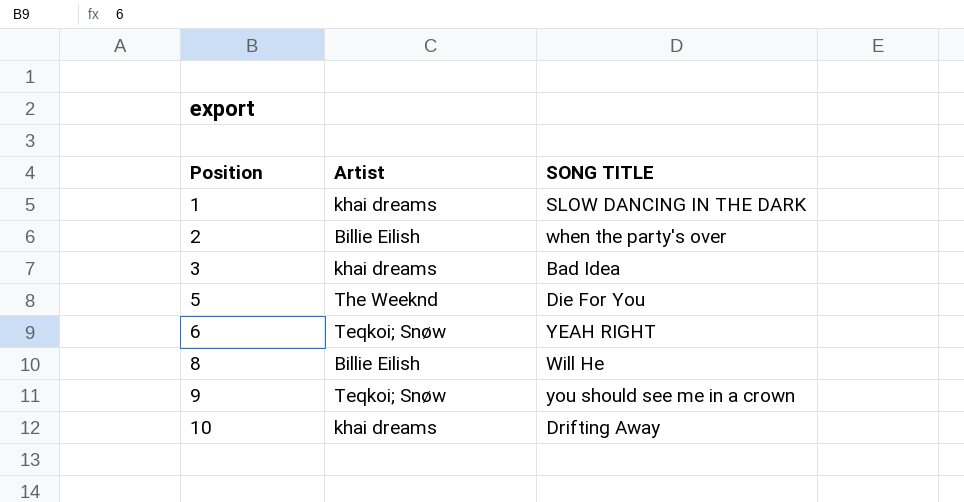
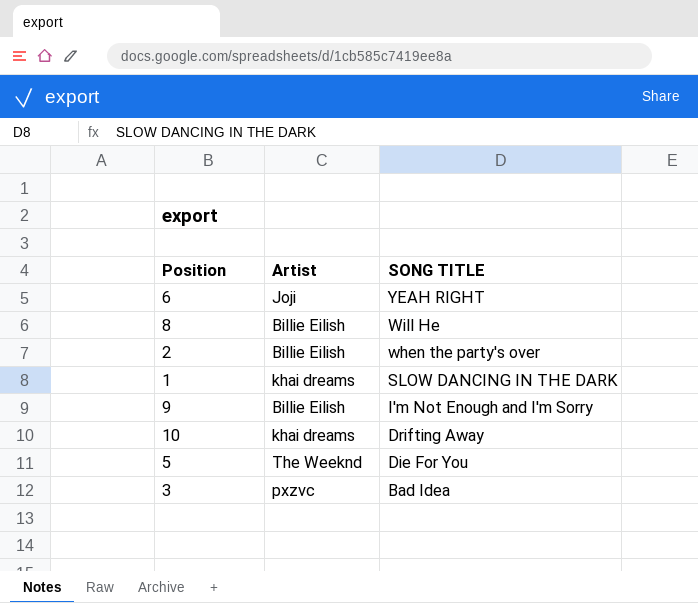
row order: Position ascending -> SONG TITLE descending
6 | Artist: Teqkoi; Snøw -> Joji
9 | Artist: Teqkoi; Snøw -> Billie Eilish
9 | SONG TITLE: you should see me in a crown -> I'm Not Enough and I'm Sorry
3 | Artist: khai dreams -> pxzvc

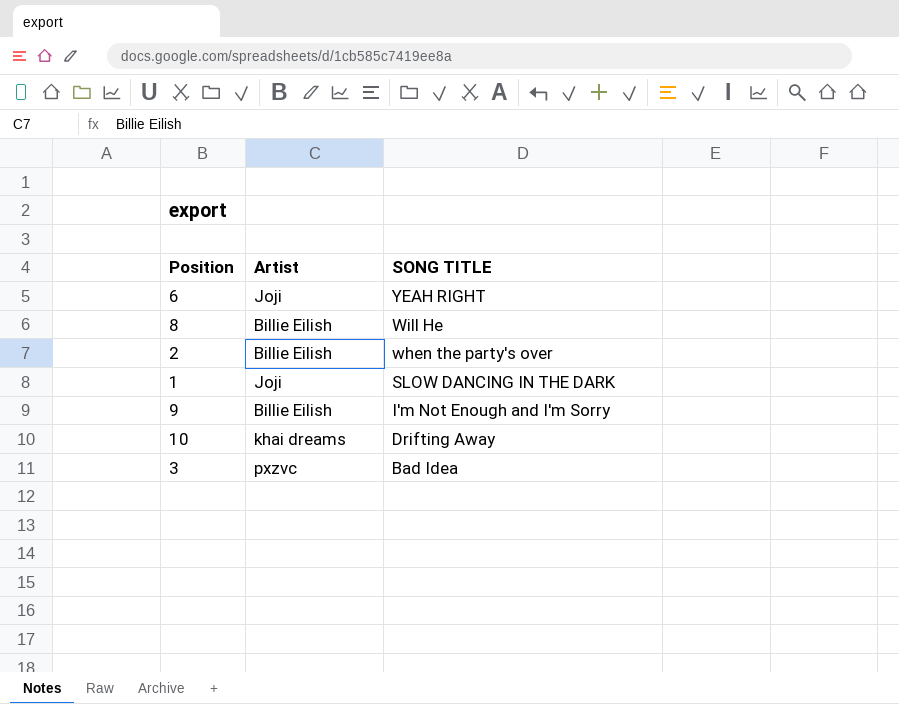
row 5: The Weeknd | Die For You -> none
1 | Artist: khai dreams -> Joji

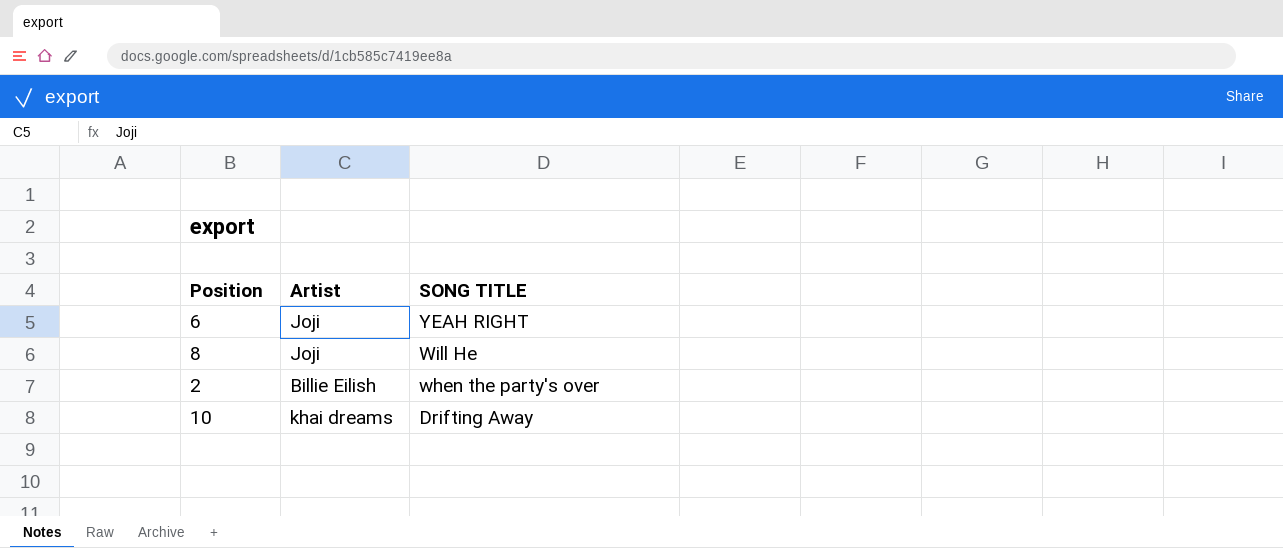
row 1: Joji | SLOW DANCING IN THE DARK -> none
row 9: Billie Eilish | I'm Not Enough and I'm Sorry -> none
row 3: pxzvc | Bad Idea -> none
8 | Artist: Billie Eilish -> Joji

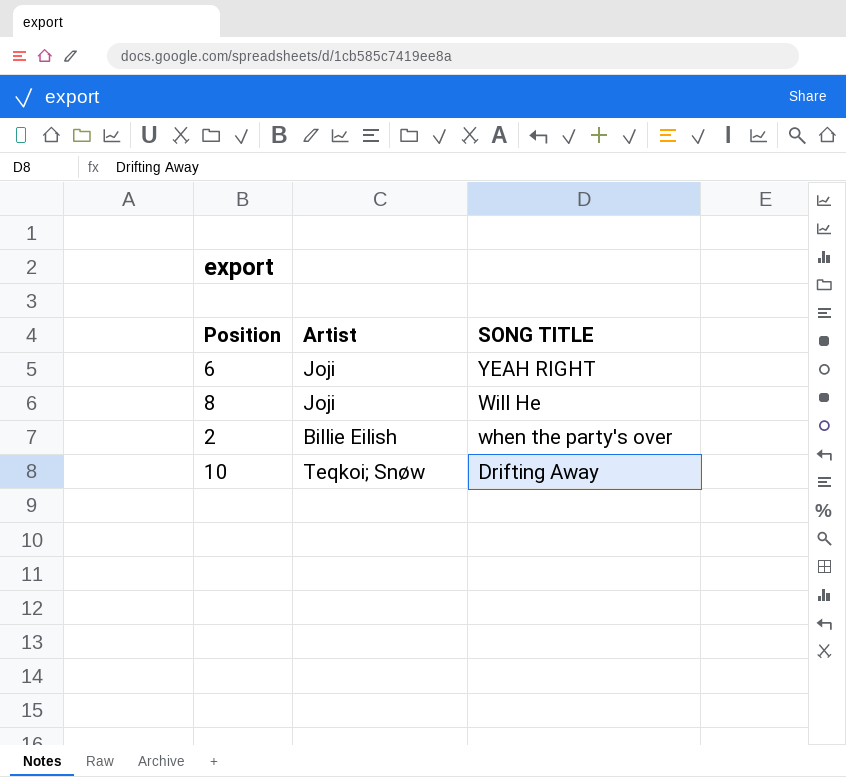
10 | Artist: khai dreams -> Teqkoi; Snøw

